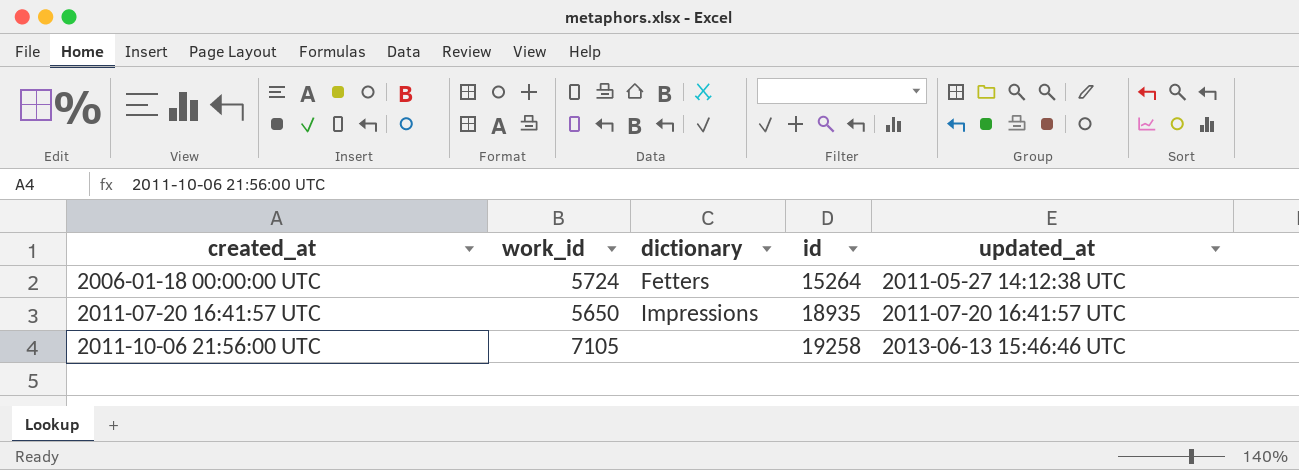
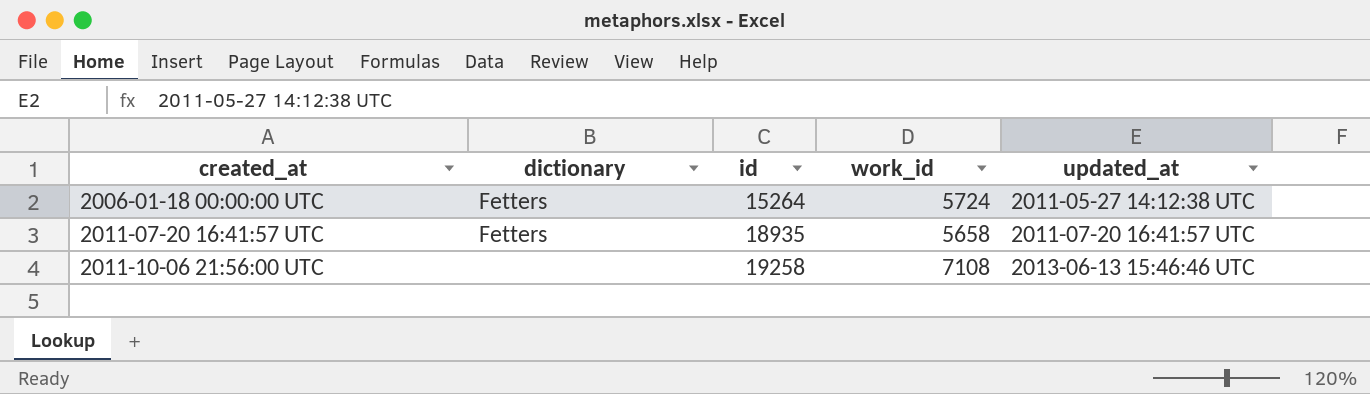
column work_id | position: 2 -> 4
2011-07-20 16:41:57 UTC | dictionary: Impressions -> Fetters
2011-07-20 16:41:57 UTC | work_id: 5650 -> 5658
2011-10-06 21:56:00 UTC | work_id: 7105 -> 7108

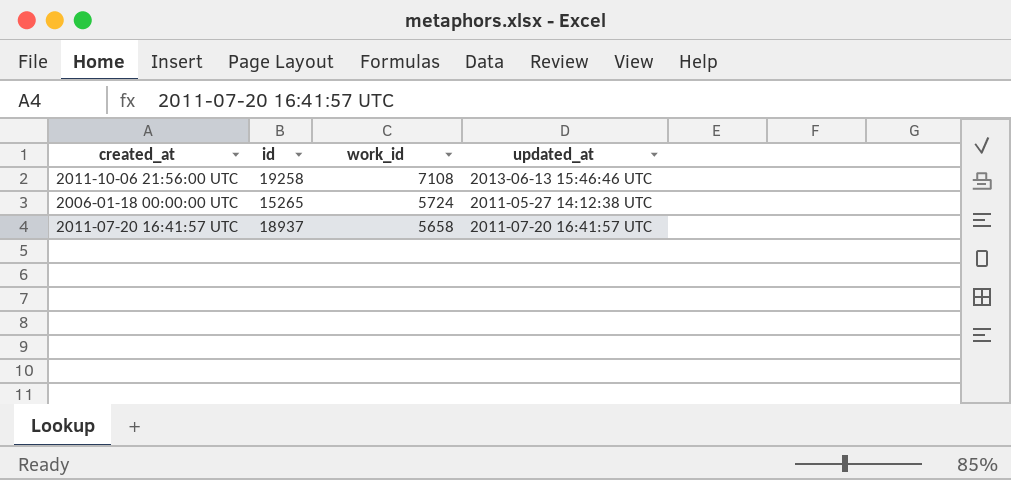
row order: created_at ascending -> work_id descending
column dictionary | position: 2 -> none
2006-01-18 00:00:00 UTC | id: 15264 -> 15265
2011-07-20 16:41:57 UTC | id: 18935 -> 18937

